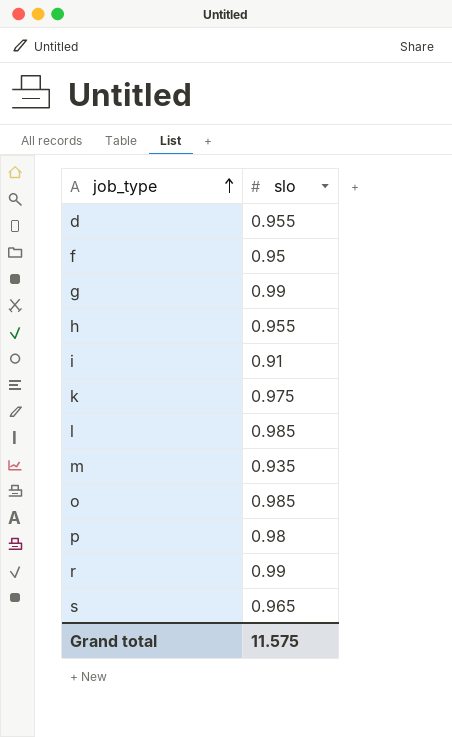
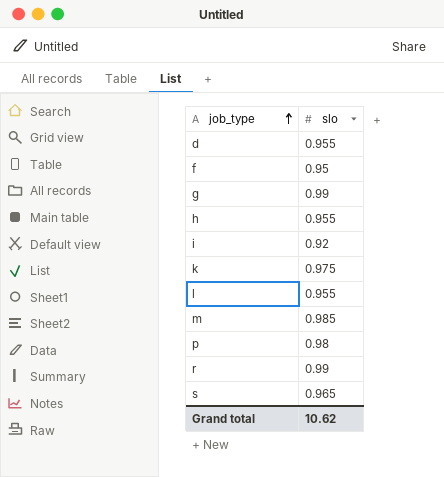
row o: 0.985 -> none
i | slo: 0.91 -> 0.92
l | slo: 0.985 -> 0.955
m | slo: 0.935 -> 0.985
Grand total | slo: 11.575 -> 10.62

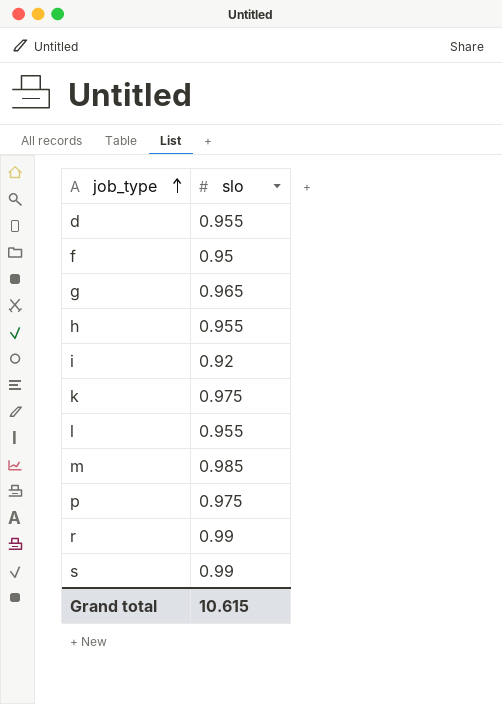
g | slo: 0.99 -> 0.965
p | slo: 0.98 -> 0.975
s | slo: 0.965 -> 0.99
Grand total | slo: 10.62 -> 10.615

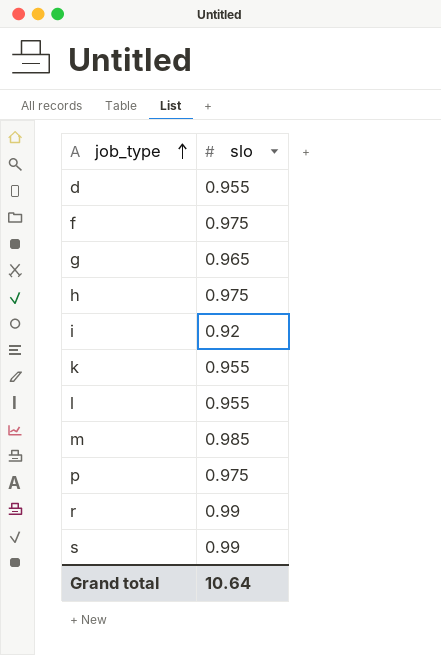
f | slo: 0.95 -> 0.975
h | slo: 0.955 -> 0.975
k | slo: 0.975 -> 0.955
Grand total | slo: 10.615 -> 10.64

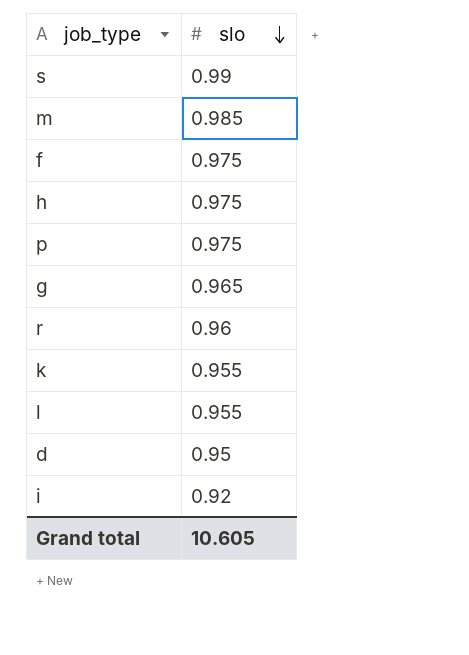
row order: job_type ascending -> slo descending
r | slo: 0.99 -> 0.96
d | slo: 0.955 -> 0.95
Grand total | slo: 10.64 -> 10.605

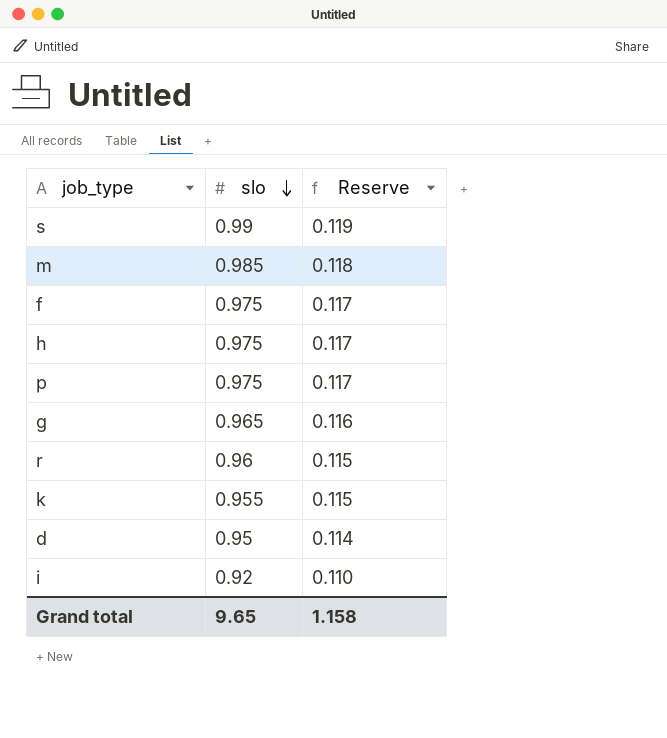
column Reserve | formula: none -> [slo] * 0.12
row l: 0.955 -> none
Grand total | slo: 10.605 -> 9.65

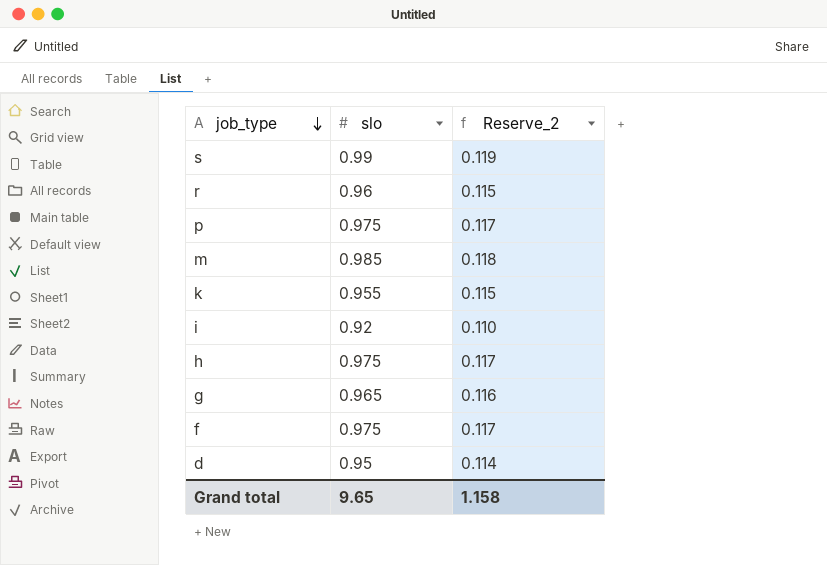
row order: slo descending -> job_type descending
column name: Reserve -> Reserve_2

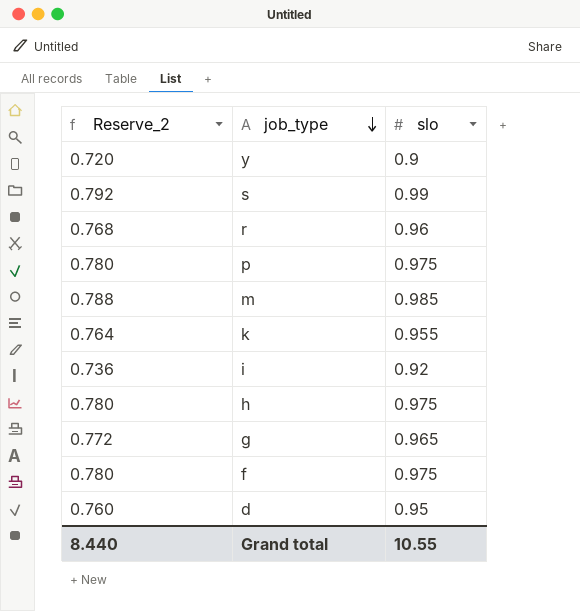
column Reserve_2 | formula: [slo] * 0.12 -> [slo] * 0.8
column Reserve_2 | position: 3 -> 1
row y: none -> 0.720 | 0.9
Grand total | Reserve_2: 1.158 -> 8.440
Grand total | slo: 9.65 -> 10.55

